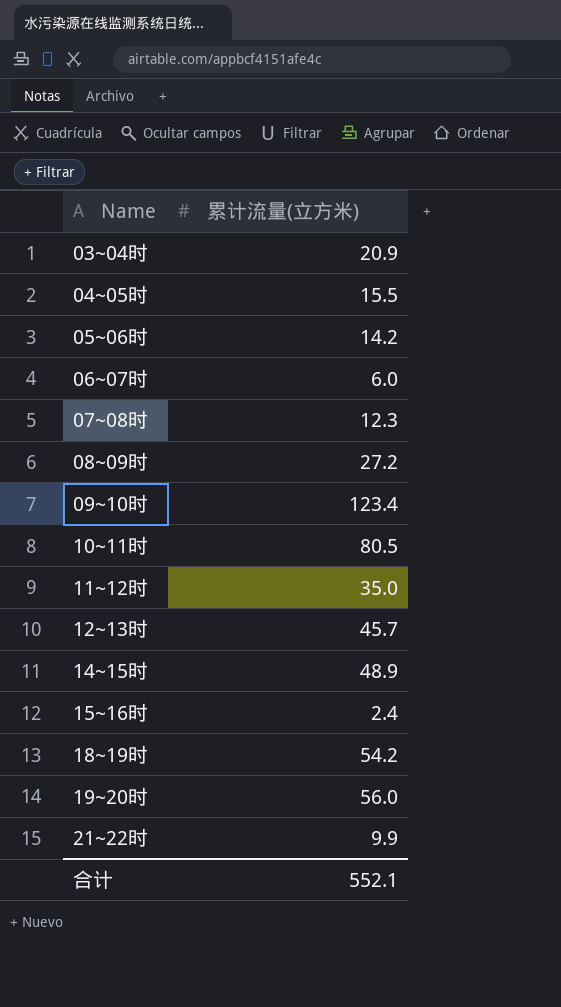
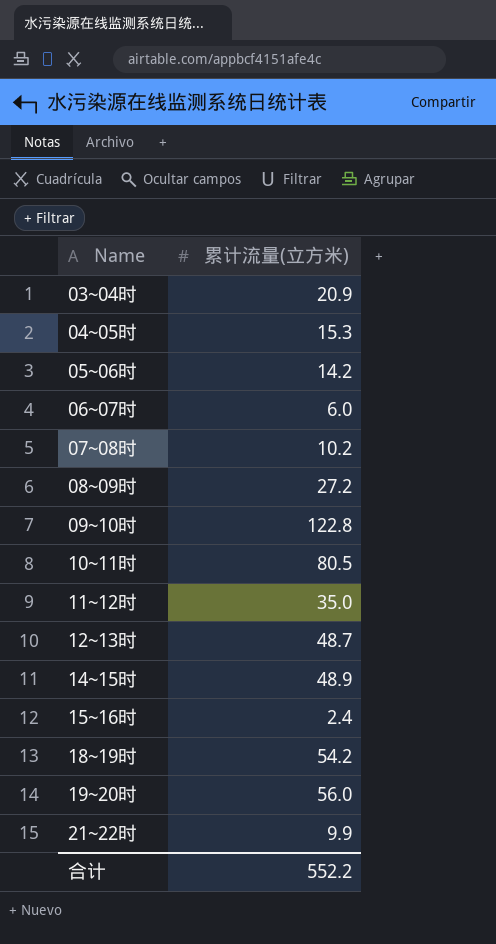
04~05时 | 累计流量(立方米): 15.5 -> 15.3
07~08时 | 累计流量(立方米): 12.3 -> 10.2
09~10时 | 累计流量(立方米): 123.4 -> 122.8
12~13时 | 累计流量(立方米): 45.7 -> 48.7
合计 | 累计流量(立方米): 552.1 -> 552.2

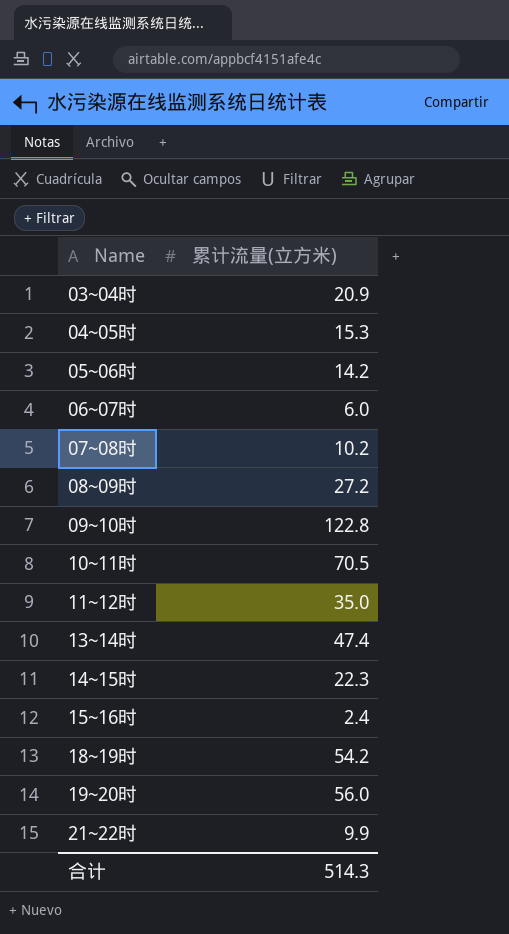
row 12~13时: 48.7 -> none
10~11时 | 累计流量(立方米): 80.5 -> 70.5
row 13~14时: none -> 47.4
14~15时 | 累计流量(立方米): 48.9 -> 22.3
合计 | 累计流量(立方米): 552.2 -> 514.3

